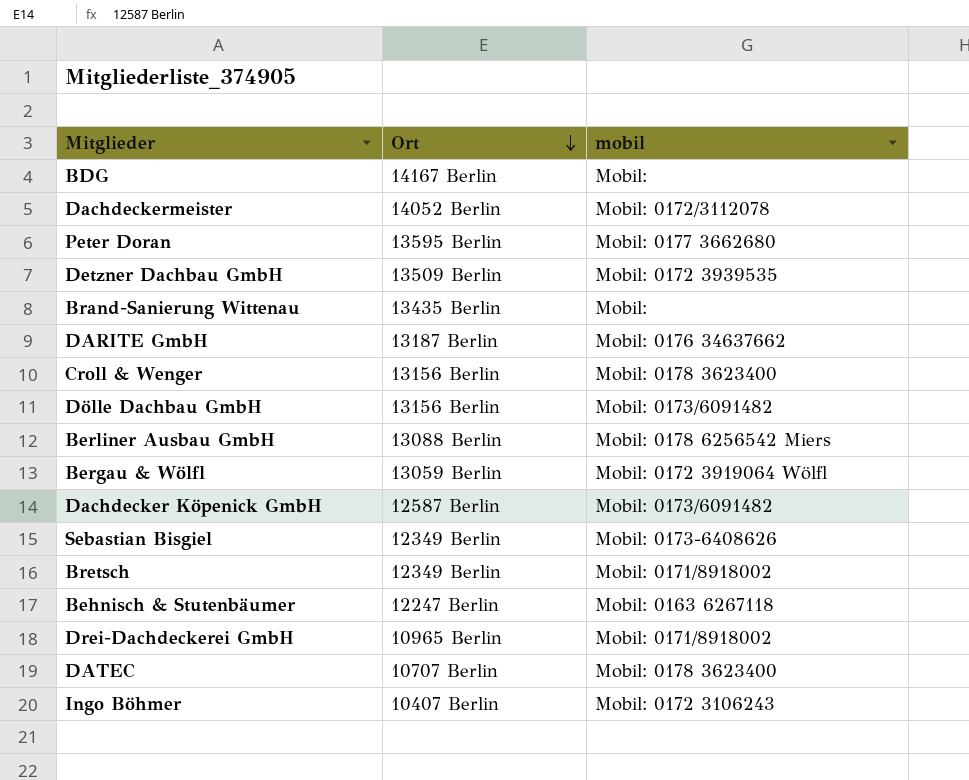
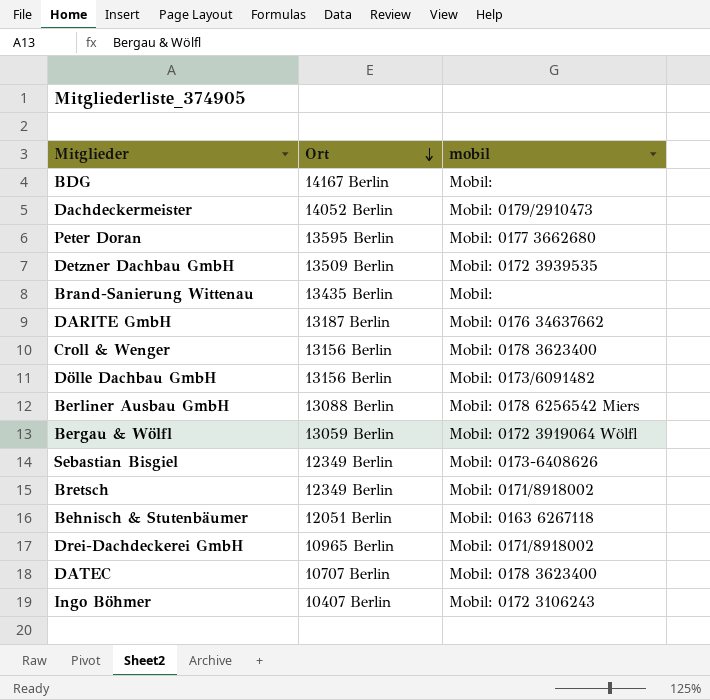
row Dachdecker Köpenick GmbH: 12587 Berlin | Mobil: 0173/6091482 -> none
Dachdeckermeister | mobil: Mobil: 0172/3112078 -> Mobil: 0179/2910473
Behnisch & Stutenbäumer | Ort: 12247 Berlin -> 12051 Berlin

